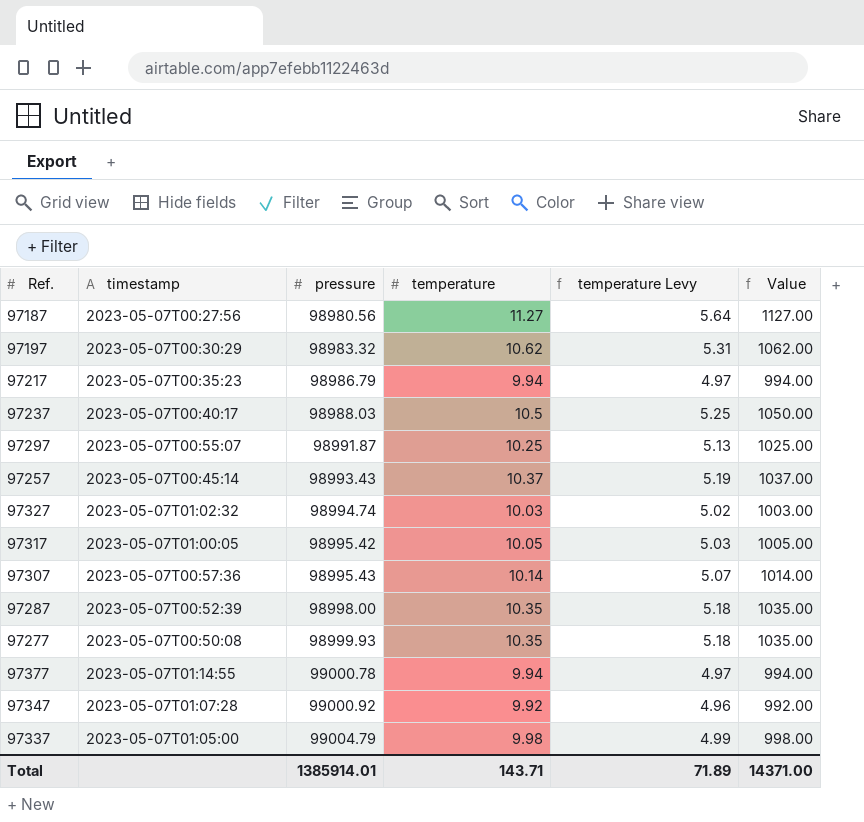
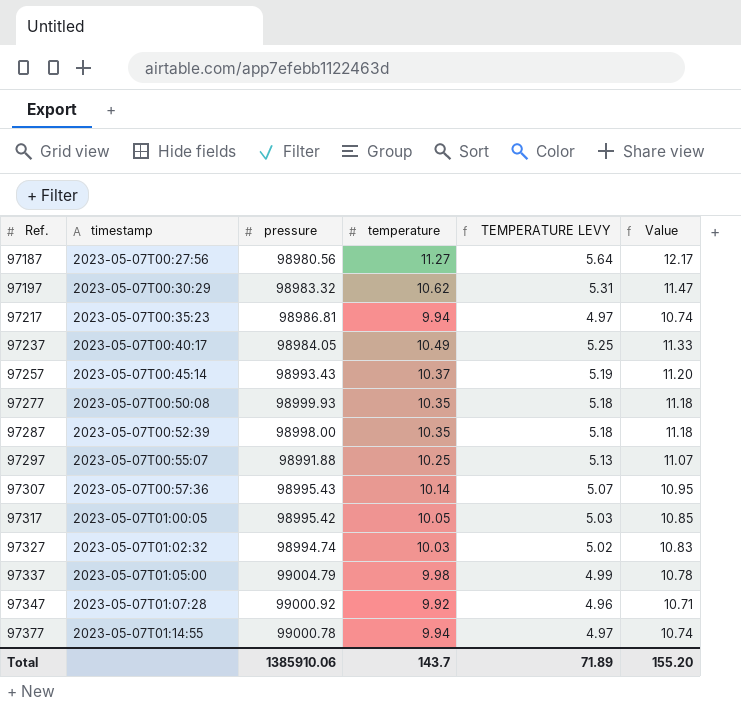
row order: pressure ascending -> Ref. ascending
column name: temperature Levy -> TEMPERATURE LEVY
column Value | formula: [temperature] * 100 -> [temperature] * 1.08
97217 | pressure: 98986.79 -> 98986.81
97237 | pressure: 98988.03 -> 98984.05
97237 | temperature: 10.5 -> 10.49
97297 | pressure: 98991.87 -> 98991.88
Total | pressure: 1385914.01 -> 1385910.06
Total | temperature: 143.71 -> 143.7
Total | Value: 14371.00 -> 155.20

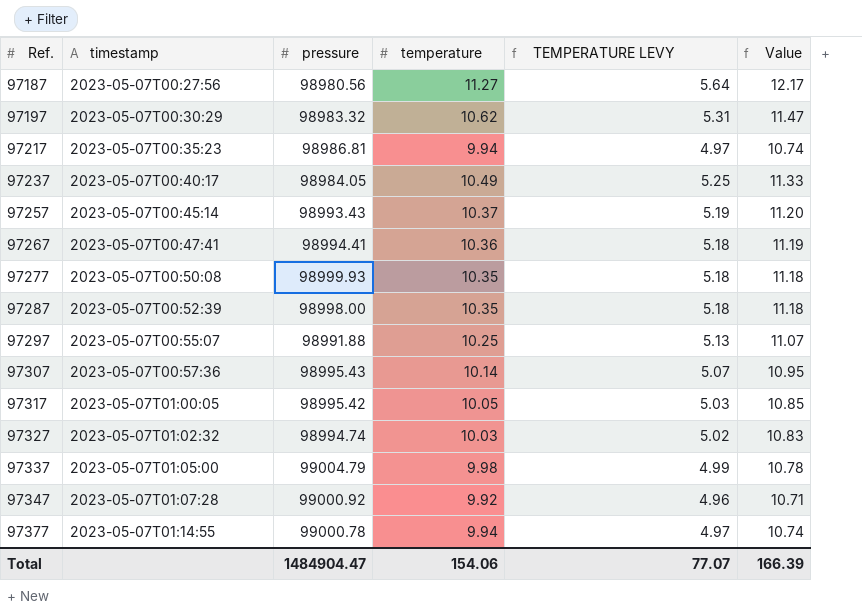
row 97267: none -> 2023-05-07T00:47:41 | 98994.41 | 10.36 | 5.18 | 11.19
Total | pressure: 1385910.06 -> 1484904.47
Total | temperature: 143.7 -> 154.06
Total | TEMPERATURE LEVY: 71.89 -> 77.07
Total | Value: 155.20 -> 166.39

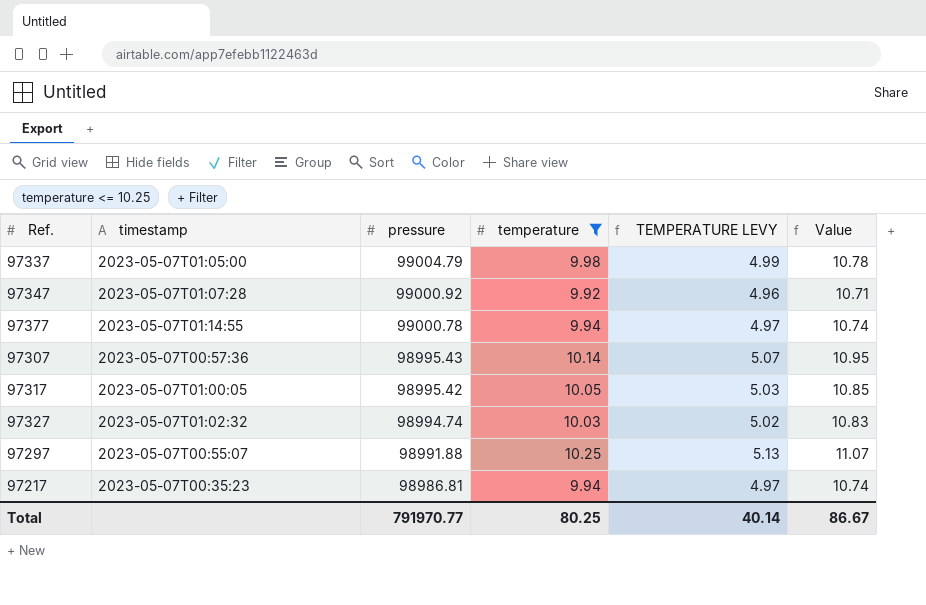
filter: none -> temperature <= 10.25
row order: Ref. ascending -> pressure descending
Total | pressure: 1484904.47 -> 791970.77
Total | temperature: 154.06 -> 80.25
Total | TEMPERATURE LEVY: 77.07 -> 40.14
Total | Value: 166.39 -> 86.67

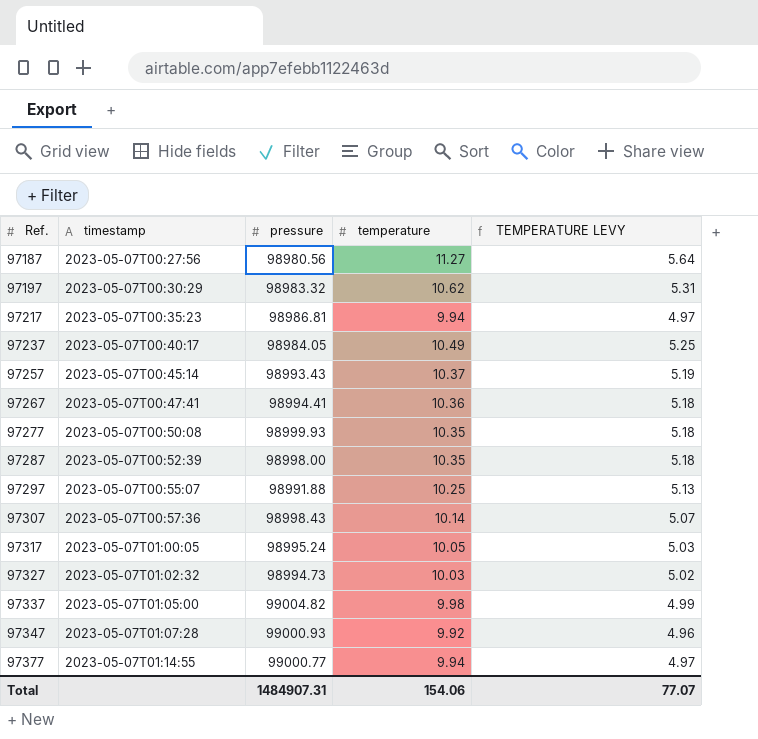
filter: temperature <= 10.25 -> none
row order: pressure descending -> Ref. ascending
column Value | formula: [temperature] * 1.08 -> none
97307 | pressure: 98995.43 -> 98998.43
97317 | pressure: 98995.42 -> 98995.24
97327 | pressure: 98994.74 -> 98994.73
97337 | pressure: 99004.79 -> 99004.82
97347 | pressure: 99000.92 -> 99000.93
97377 | pressure: 99000.78 -> 99000.77
Total | pressure: 791970.77 -> 1484907.31
Total | temperature: 80.25 -> 154.06
Total | TEMPERATURE LEVY: 40.14 -> 77.07

